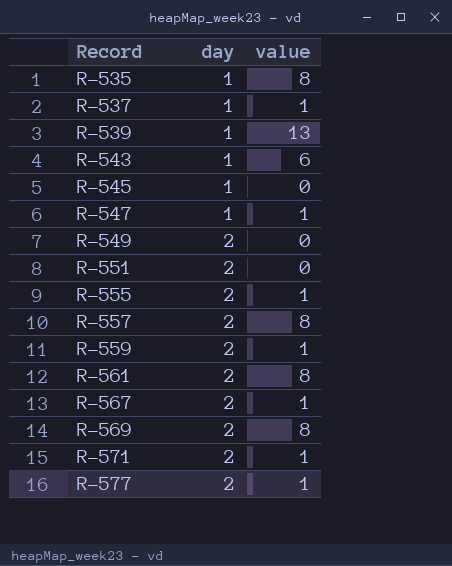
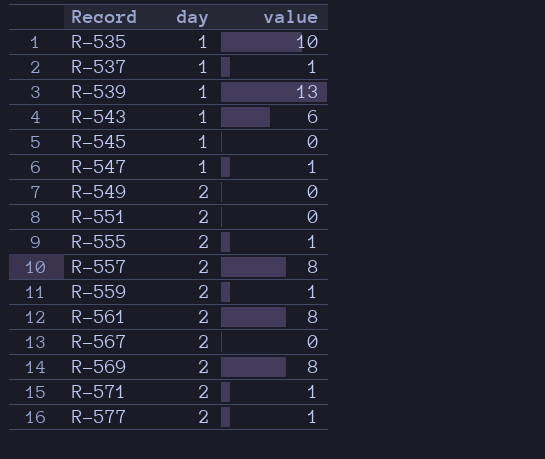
R-535 | value: 8 -> 10
R-567 | value: 1 -> 0

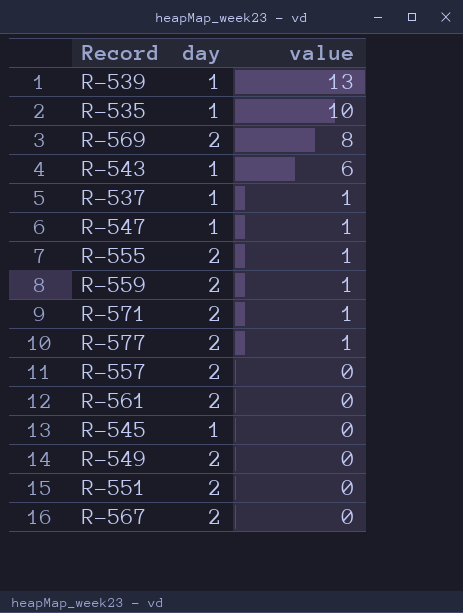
row order: Record ascending -> value descending
R-557 | value: 8 -> 0
R-561 | value: 8 -> 0

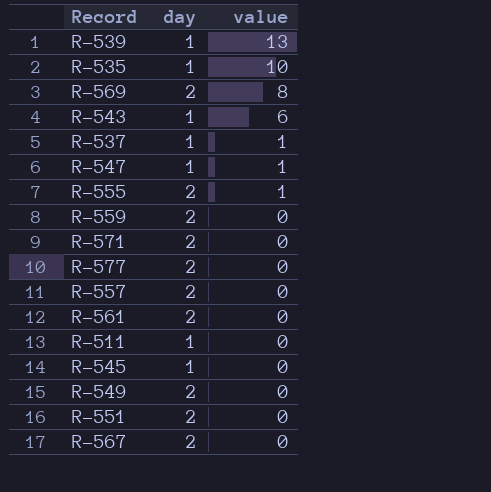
R-559 | value: 1 -> 0
R-571 | value: 1 -> 0
R-577 | value: 1 -> 0
row R-511: none -> 1 | 0

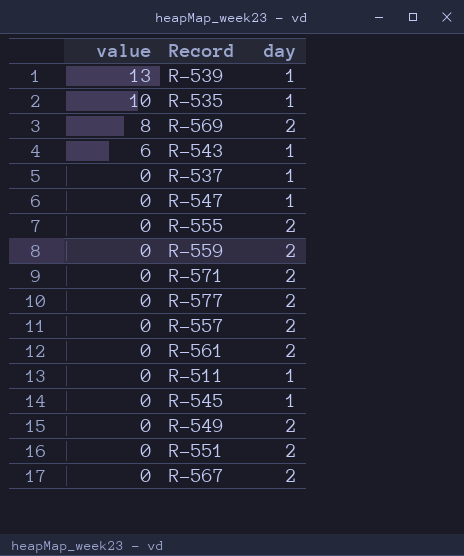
column value | position: 3 -> 1
R-537 | value: 1 -> 0
R-547 | value: 1 -> 0
R-555 | value: 1 -> 0

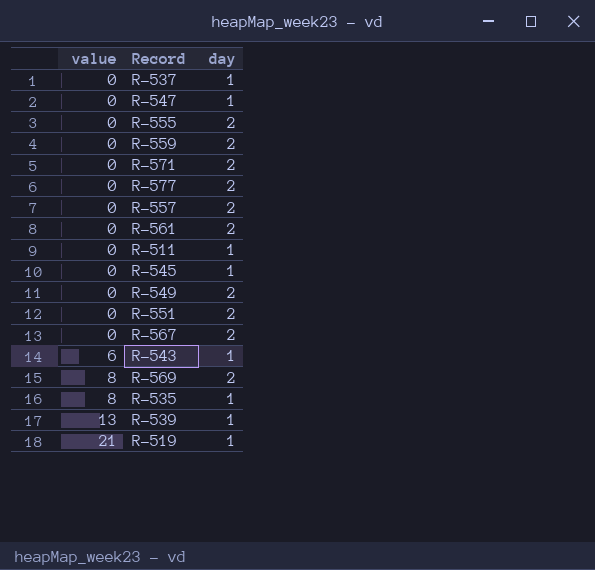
row order: value descending -> value ascending
R-535 | value: 10 -> 8
row R-519: none -> 21 | 1

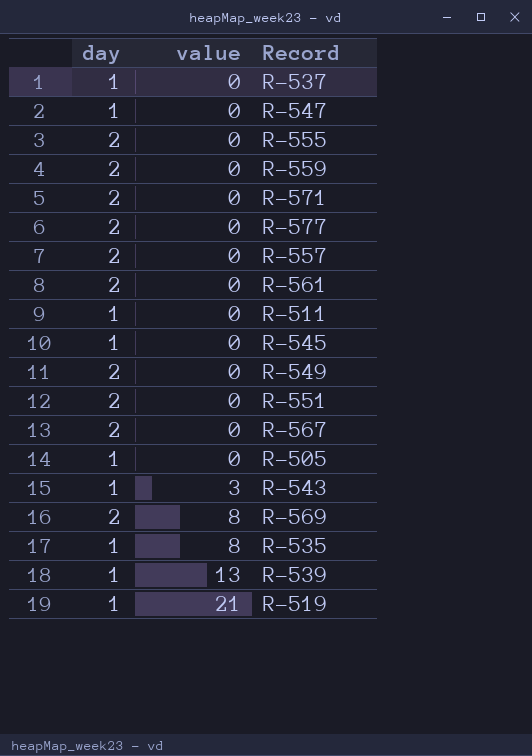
column day | position: 3 -> 1
row R-505: none -> 1 | 0
R-543 | value: 6 -> 3

